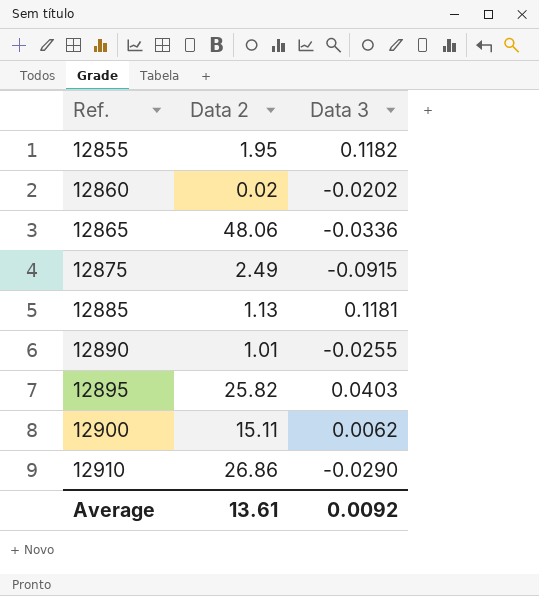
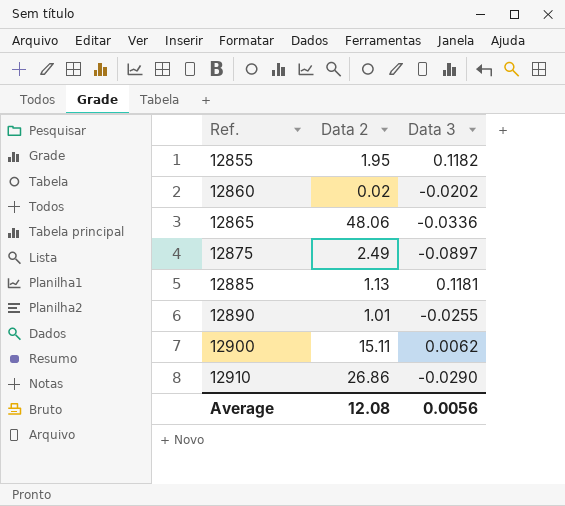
row 12895: 25.82 | 0.0403 -> none
12875 | Data 3: -0.0915 -> -0.0897
Average | Data 2: 13.61 -> 12.08
Average | Data 3: 0.0092 -> 0.0056

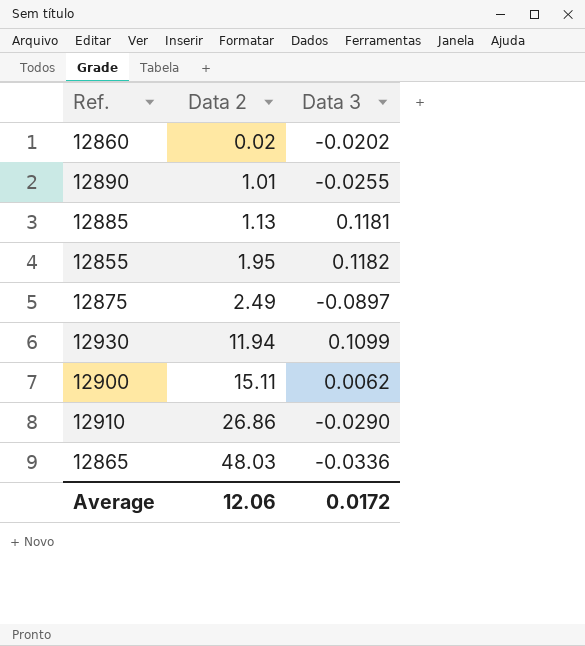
row order: Ref. ascending -> Data 2 ascending
row 12930: none -> 11.94 | 0.1099
12865 | Data 2: 48.06 -> 48.03
Average | Data 2: 12.08 -> 12.06
Average | Data 3: 0.0056 -> 0.0172

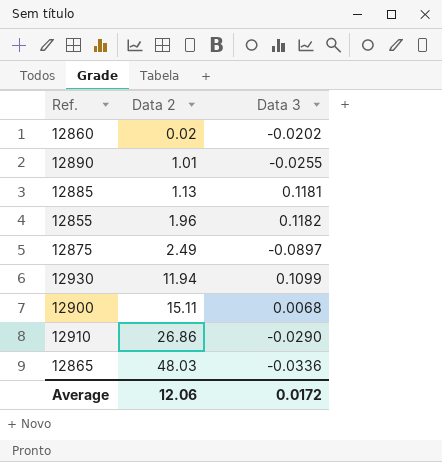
12855 | Data 2: 1.95 -> 1.96
12900 | Data 3: 0.0062 -> 0.0068

